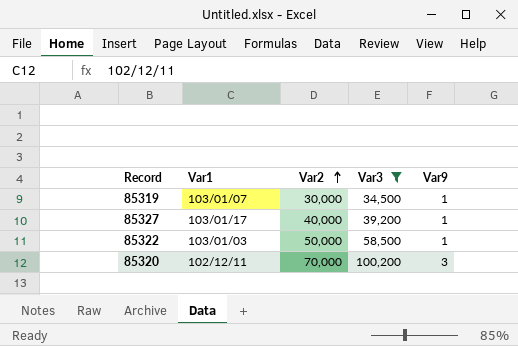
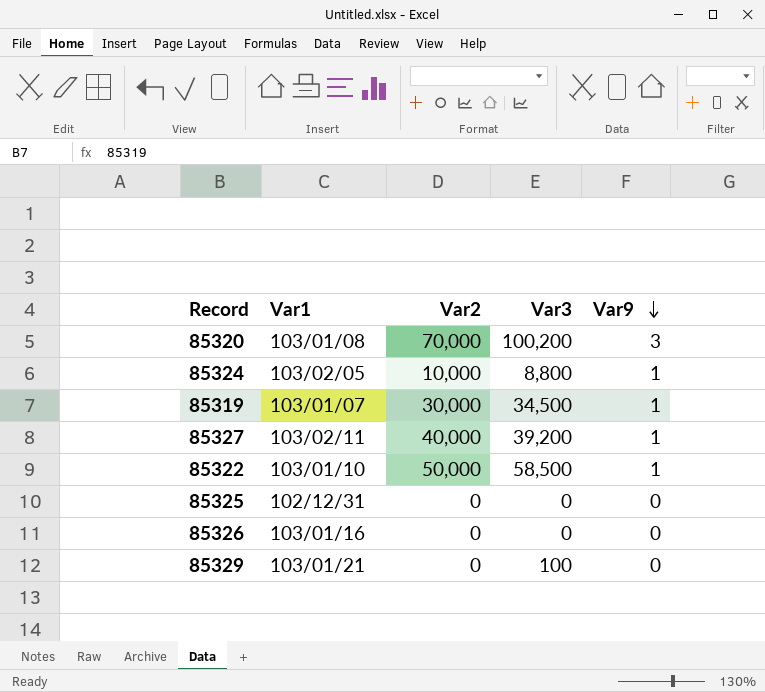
filter: Var3 >= 34,500 -> none
row order: Var2 ascending -> Var9 descending
85320 | Var1: 102/12/11 -> 103/01/08
85327 | Var1: 103/01/17 -> 103/02/11
85322 | Var1: 103/01/03 -> 103/01/10

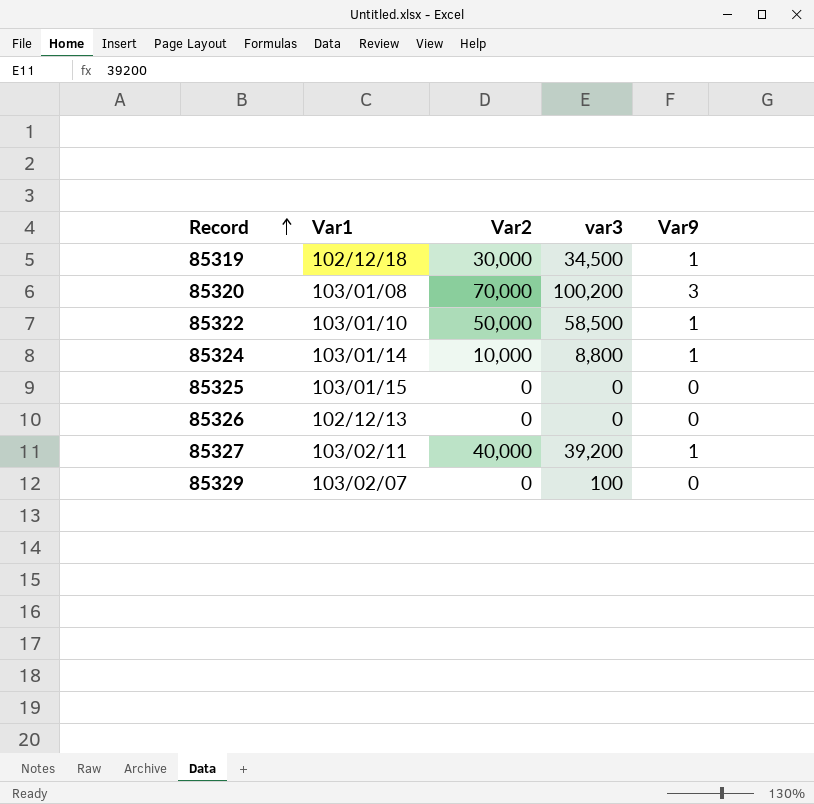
row order: Var9 descending -> Record ascending
column name: Var3 -> var3
85319 | Var1: 103/01/07 -> 102/12/18
85324 | Var1: 103/02/05 -> 103/01/14
85325 | Var1: 102/12/31 -> 103/01/15
85326 | Var1: 103/01/16 -> 102/12/13
85329 | Var1: 103/01/21 -> 103/02/07

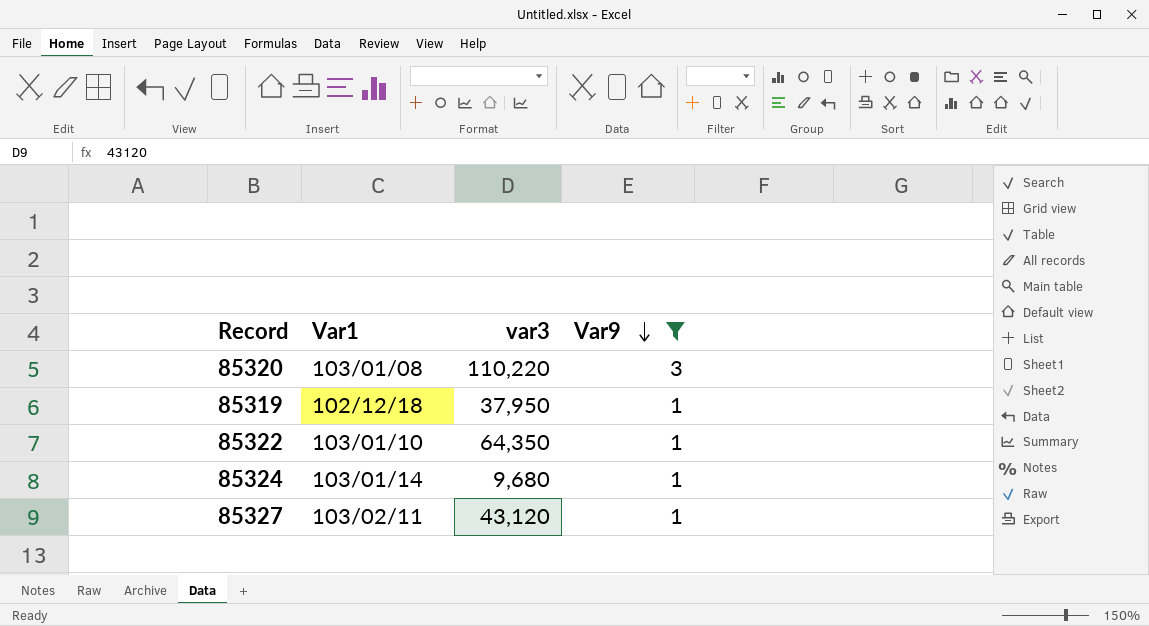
filter: none -> Var9 != 0
row order: Record ascending -> Var9 descending
column Var2 | position: 3 -> none
85320 | var3: 100,200 -> 110,220
85319 | var3: 34,500 -> 37,950
85322 | var3: 58,500 -> 64,350
85324 | var3: 8,800 -> 9,680
85327 | var3: 39,200 -> 43,120

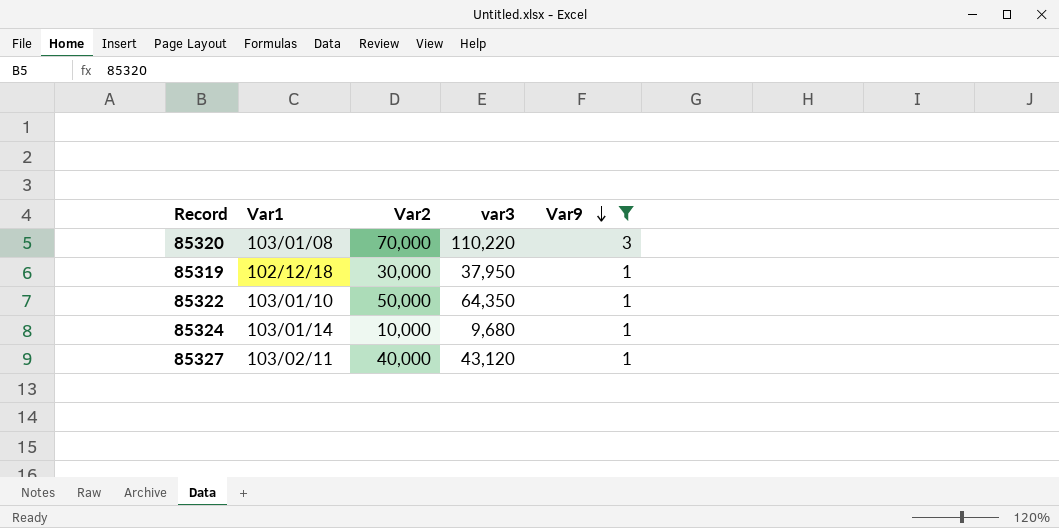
column Var2 | position: none -> 3

